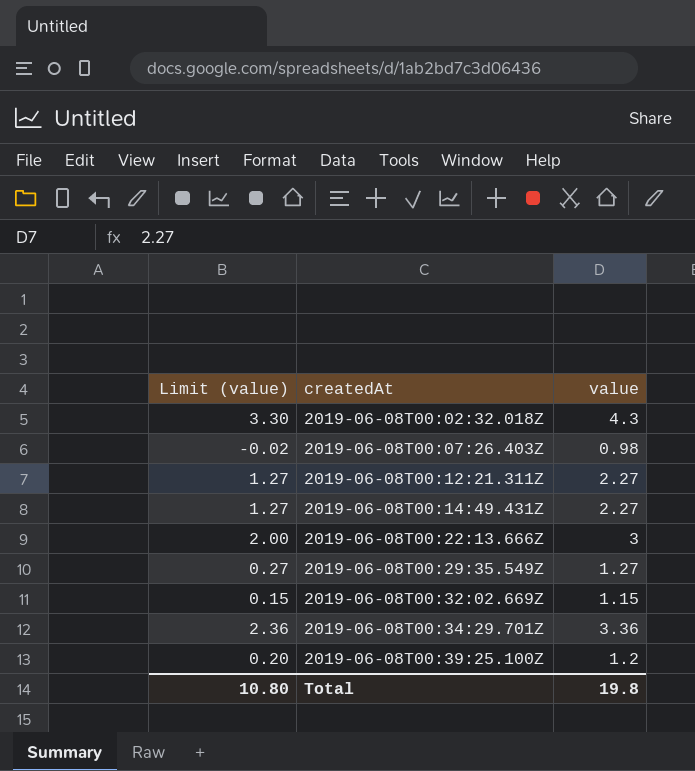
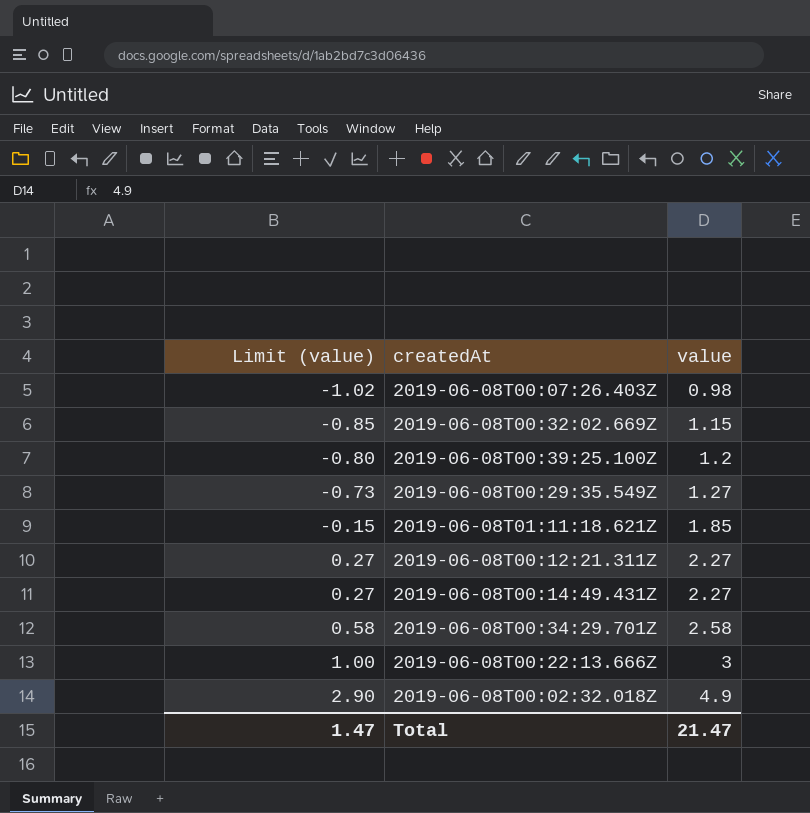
row order: createdAt ascending -> Limit (value) ascending
column Limit (value) | formula: [value] - 1 -> [value] - 2
row 2019-06-08T01:11:18.621Z: none -> -0.15 | 1.85
2019-06-08T00:34:29.701Z | value: 3.36 -> 2.58
2019-06-08T00:02:32.018Z | value: 4.3 -> 4.9
Total | Limit (value): 10.80 -> 1.47
Total | value: 19.8 -> 21.47

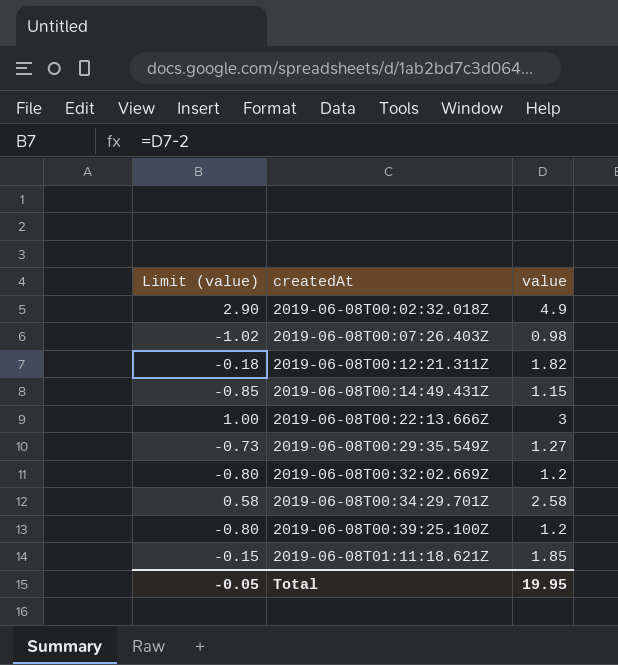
row order: Limit (value) ascending -> createdAt ascending
2019-06-08T00:12:21.311Z | Limit (value): 0.27 -> -0.18
2019-06-08T00:12:21.311Z | value: 2.27 -> 1.82
2019-06-08T00:14:49.431Z | Limit (value): 0.27 -> -0.85
2019-06-08T00:14:49.431Z | value: 2.27 -> 1.15
2019-06-08T00:32:02.669Z | Limit (value): -0.85 -> -0.80
2019-06-08T00:32:02.669Z | value: 1.15 -> 1.2
Total | Limit (value): 1.47 -> -0.05
Total | value: 21.47 -> 19.95

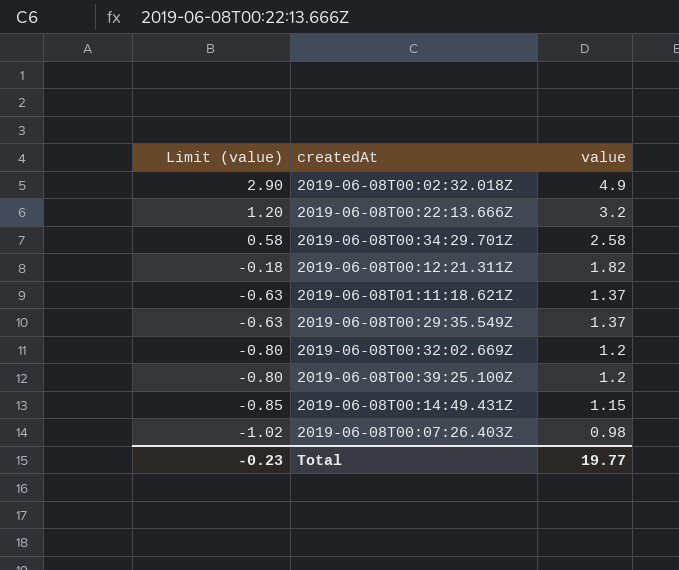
row order: createdAt ascending -> Limit (value) descending
2019-06-08T00:22:13.666Z | Limit (value): 1.00 -> 1.20
2019-06-08T00:22:13.666Z | value: 3 -> 3.2
2019-06-08T01:11:18.621Z | Limit (value): -0.15 -> -0.63
2019-06-08T01:11:18.621Z | value: 1.85 -> 1.37
2019-06-08T00:29:35.549Z | Limit (value): -0.73 -> -0.63
2019-06-08T00:29:35.549Z | value: 1.27 -> 1.37
Total | Limit (value): -0.05 -> -0.23
Total | value: 19.95 -> 19.77

